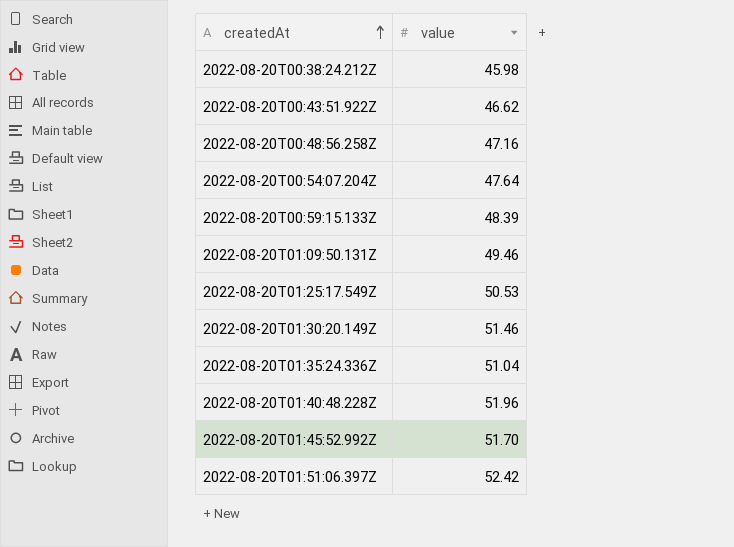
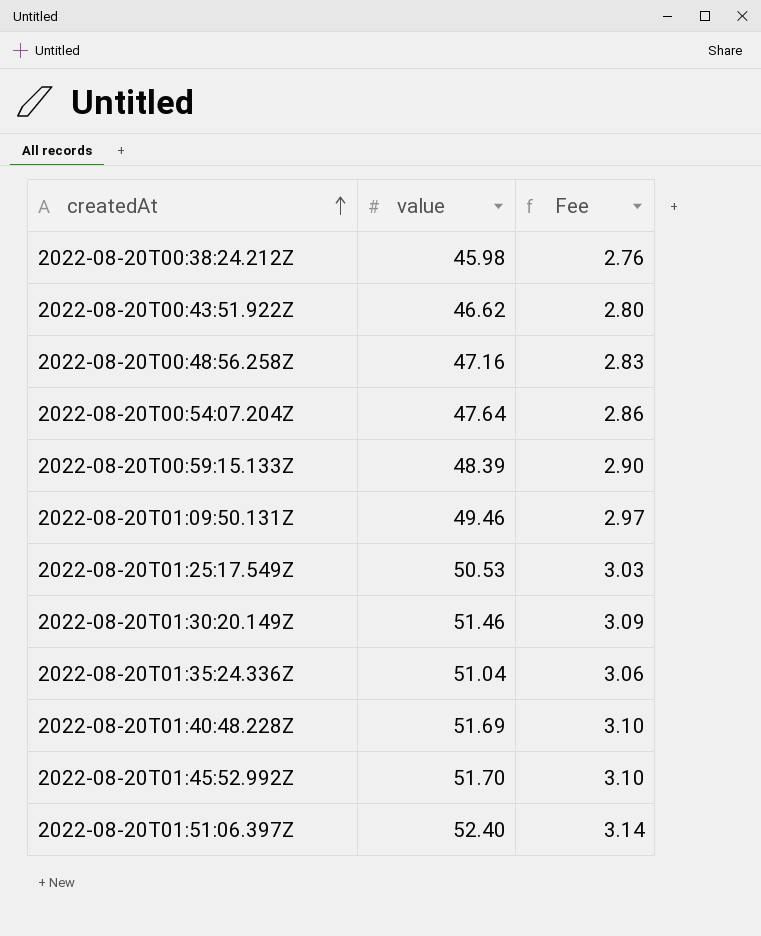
column Fee | formula: none -> [value] * 0.06
2022-08-20T01:40:48.228Z | value: 51.96 -> 51.69
2022-08-20T01:51:06.397Z | value: 52.42 -> 52.40

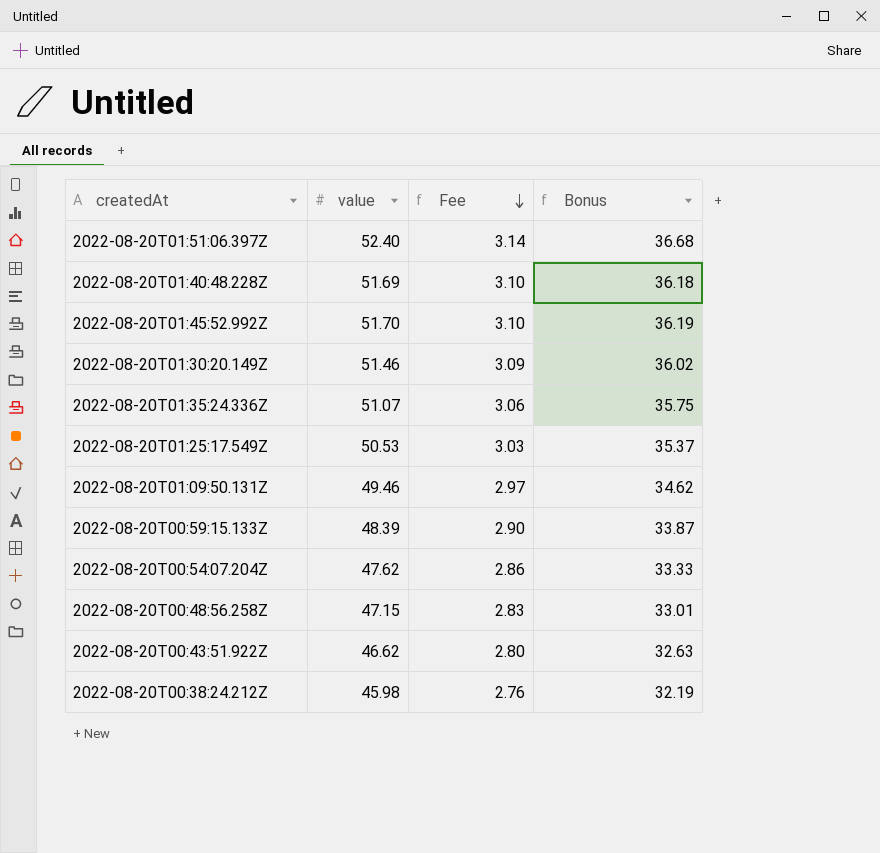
row order: createdAt ascending -> Fee descending
column Bonus | formula: none -> [value] * 0.7
2022-08-20T01:35:24.336Z | value: 51.04 -> 51.07
2022-08-20T00:54:07.204Z | value: 47.64 -> 47.62
2022-08-20T00:48:56.258Z | value: 47.16 -> 47.15

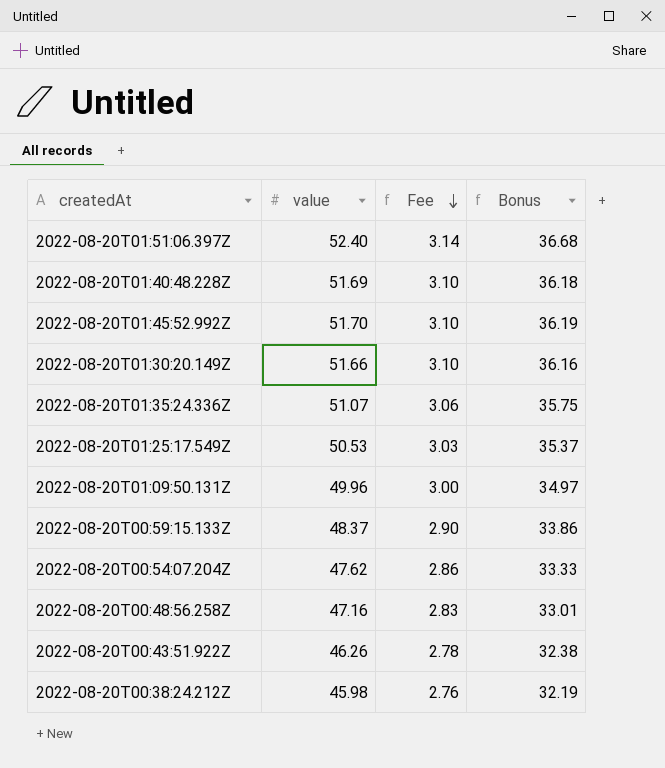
2022-08-20T01:30:20.149Z | value: 51.46 -> 51.66
2022-08-20T01:30:20.149Z | Fee: 3.09 -> 3.10
2022-08-20T01:30:20.149Z | Bonus: 36.02 -> 36.16
2022-08-20T01:09:50.131Z | value: 49.46 -> 49.96
2022-08-20T01:09:50.131Z | Fee: 2.97 -> 3.00
2022-08-20T01:09:50.131Z | Bonus: 34.62 -> 34.97
2022-08-20T00:59:15.133Z | value: 48.39 -> 48.37
2022-08-20T00:59:15.133Z | Bonus: 33.87 -> 33.86
2022-08-20T00:48:56.258Z | value: 47.15 -> 47.16
2022-08-20T00:43:51.922Z | value: 46.62 -> 46.26
2022-08-20T00:43:51.922Z | Fee: 2.80 -> 2.78
2022-08-20T00:43:51.922Z | Bonus: 32.63 -> 32.38

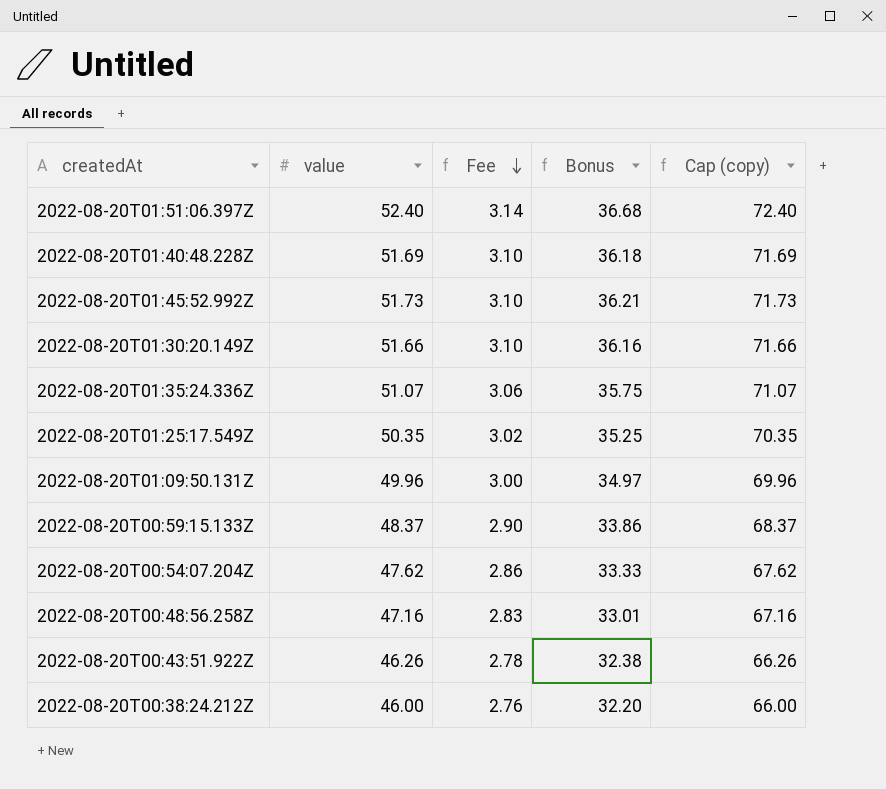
column Cap (copy) | formula: none -> [value] + 20
2022-08-20T01:45:52.992Z | value: 51.70 -> 51.73
2022-08-20T01:45:52.992Z | Bonus: 36.19 -> 36.21
2022-08-20T01:25:17.549Z | value: 50.53 -> 50.35
2022-08-20T01:25:17.549Z | Fee: 3.03 -> 3.02
2022-08-20T01:25:17.549Z | Bonus: 35.37 -> 35.25
2022-08-20T00:38:24.212Z | value: 45.98 -> 46.00
2022-08-20T00:38:24.212Z | Bonus: 32.19 -> 32.20

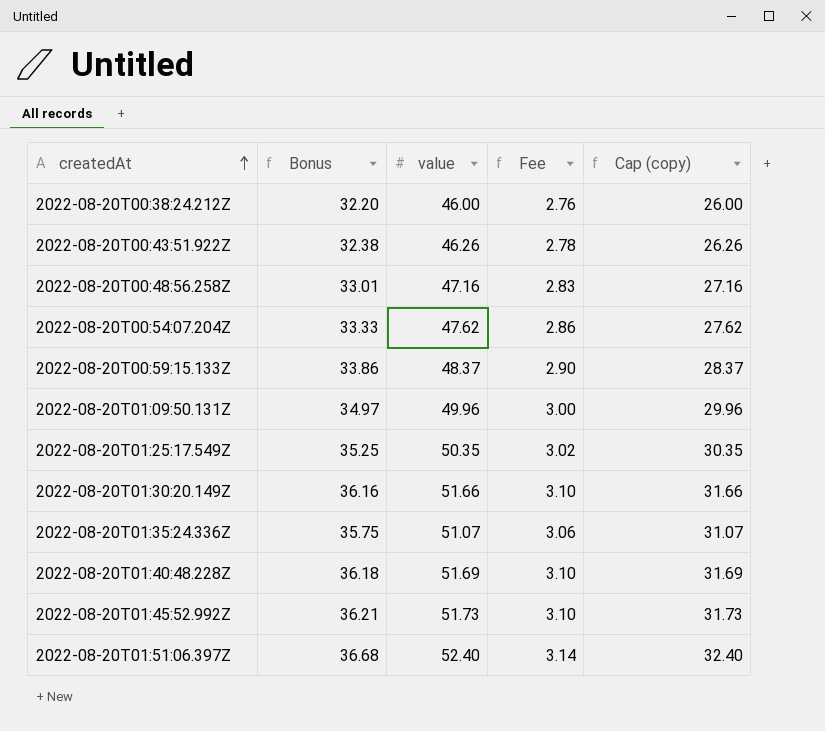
row order: Fee descending -> createdAt ascending
column Bonus | position: 4 -> 2
column Cap (copy) | formula: [value] + 20 -> [value] - 20

